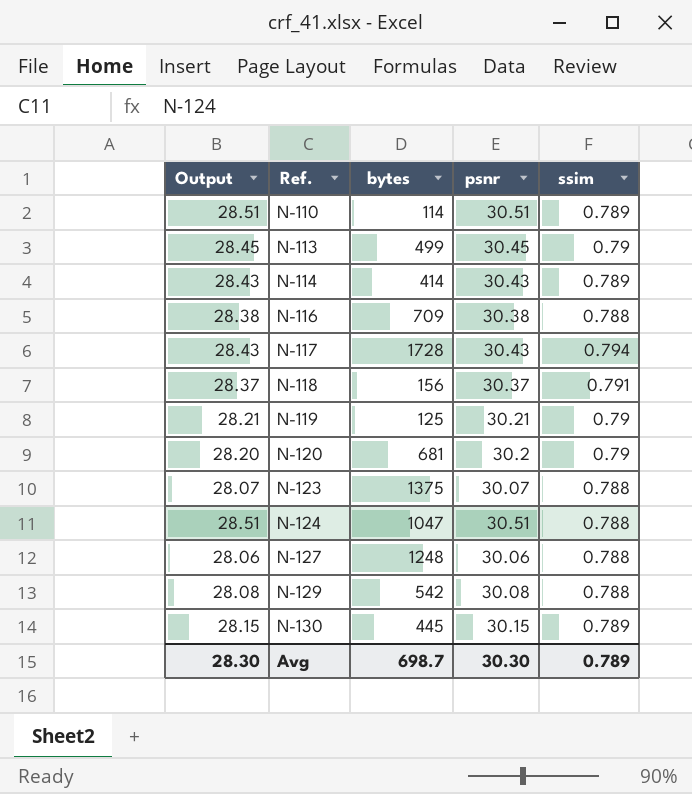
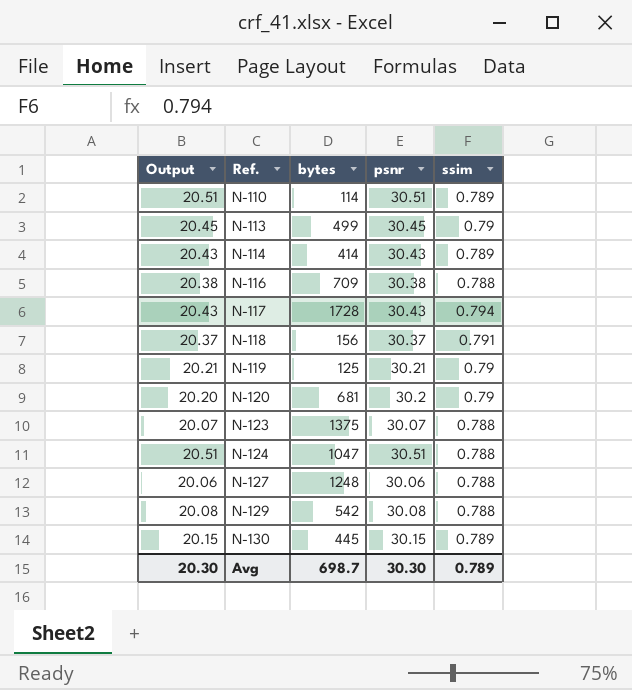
column Output | formula: [psnr] - 2 -> [psnr] - 10
Avg | Output: 28.30 -> 20.30

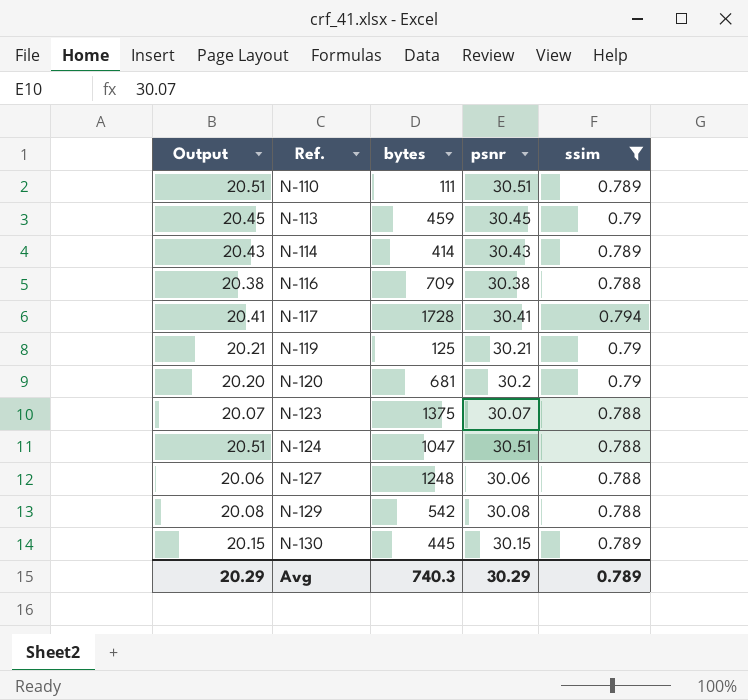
filter: none -> ssim != 0.791
N-110 | bytes: 114 -> 111
N-113 | bytes: 499 -> 459
N-117 | Output: 20.43 -> 20.41
N-117 | psnr: 30.43 -> 30.41
Avg | Output: 20.30 -> 20.29
Avg | bytes: 698.7 -> 740.3
Avg | psnr: 30.30 -> 30.29

